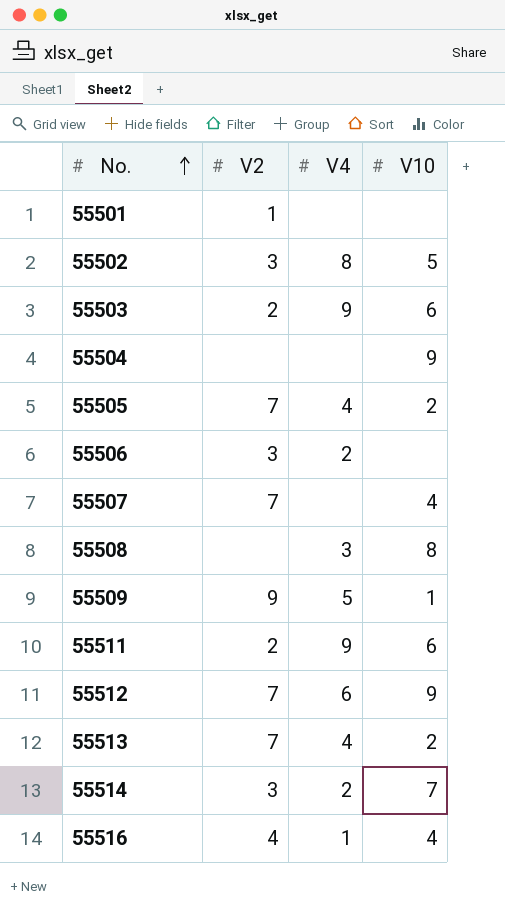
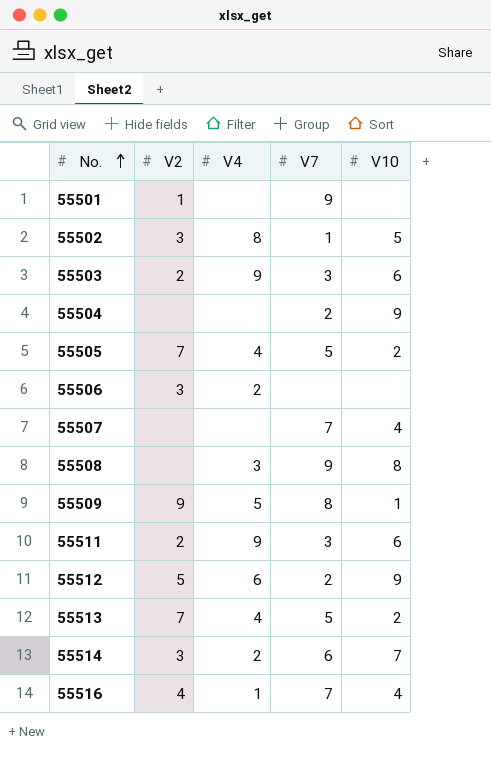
column V7 | position: none -> 4
55507 | V2: 7 -> none
55512 | V2: 7 -> 5

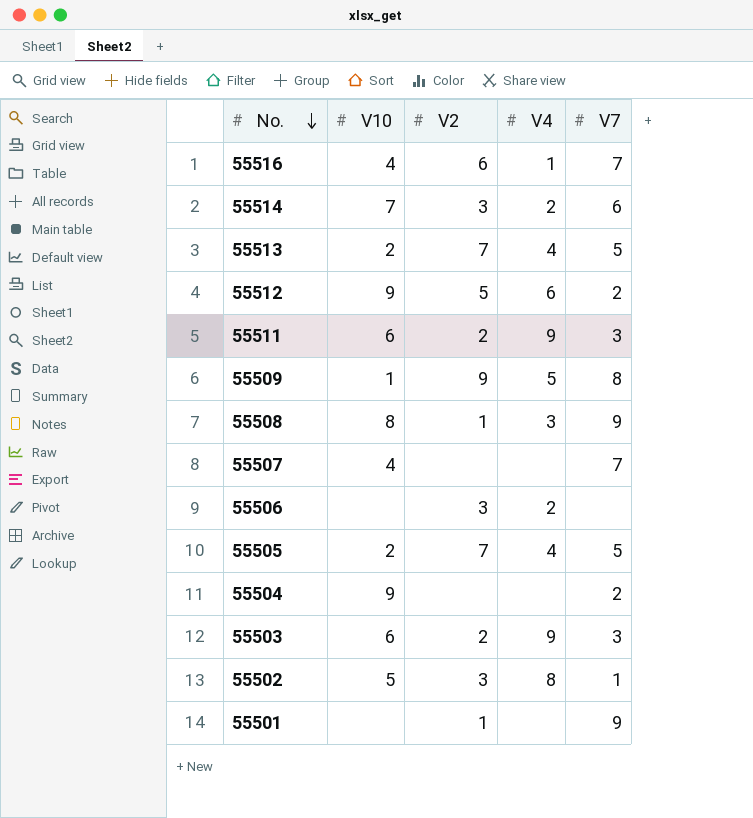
row order: No. ascending -> No. descending
column V10 | position: 5 -> 2
55516 | V2: 4 -> 6
55508 | V2: none -> 1

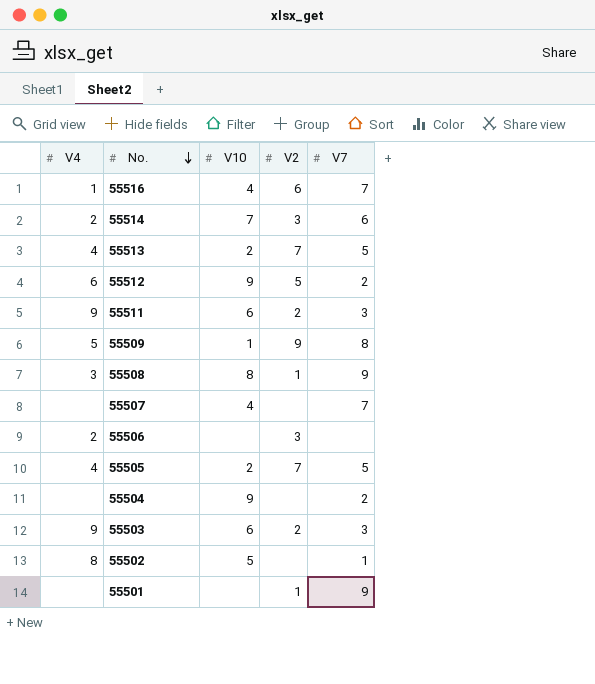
column V4 | position: 4 -> 1
55502 | V2: 3 -> none

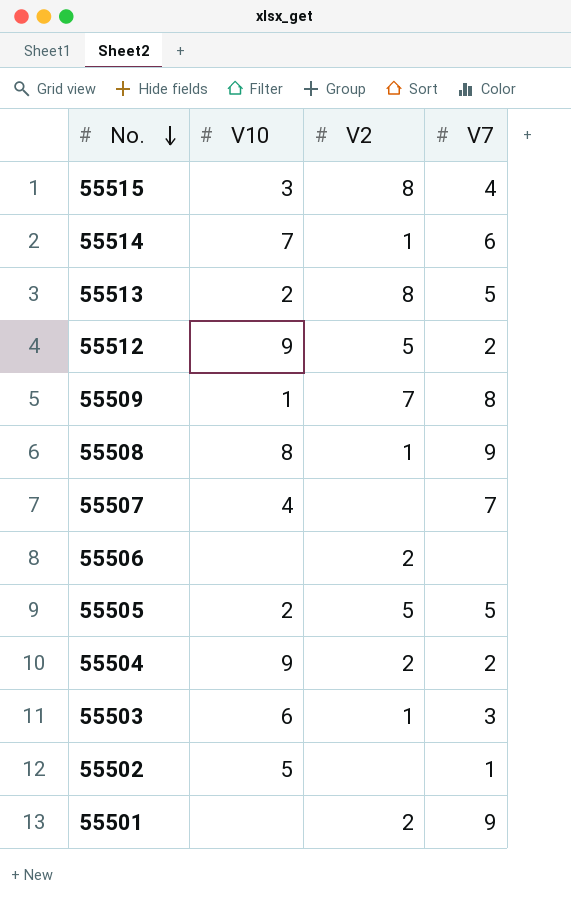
column V4 | position: 1 -> none
row 55516: 1 | 4 | 6 | 7 -> none
row 55511: 9 | 6 | 2 | 3 -> none
row 55515: none -> 3 | 8 | 4
55514 | V2: 3 -> 1
55513 | V2: 7 -> 8
55509 | V2: 9 -> 7
55506 | V2: 3 -> 2
55505 | V2: 7 -> 5
55504 | V2: none -> 2
55503 | V2: 2 -> 1
55501 | V2: 1 -> 2

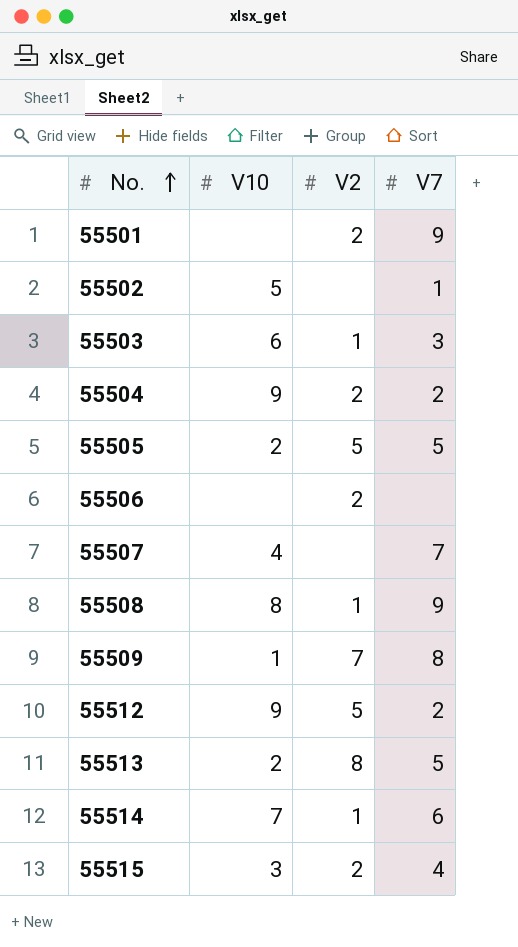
row order: No. descending -> No. ascending
55515 | V2: 8 -> 2

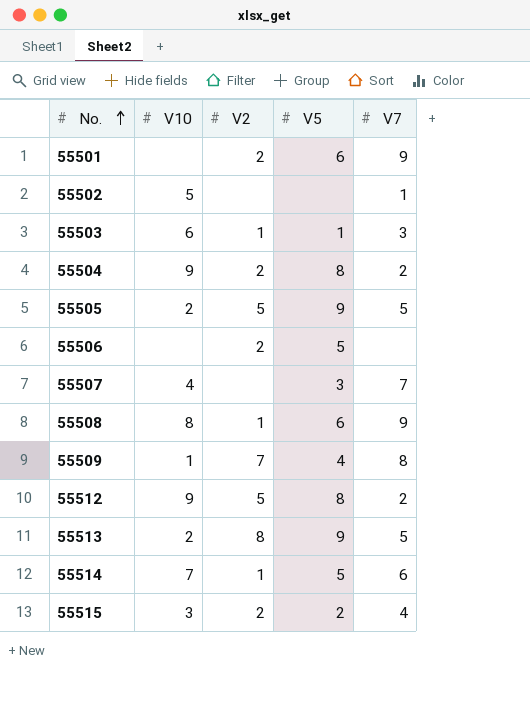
column V5 | position: none -> 4

